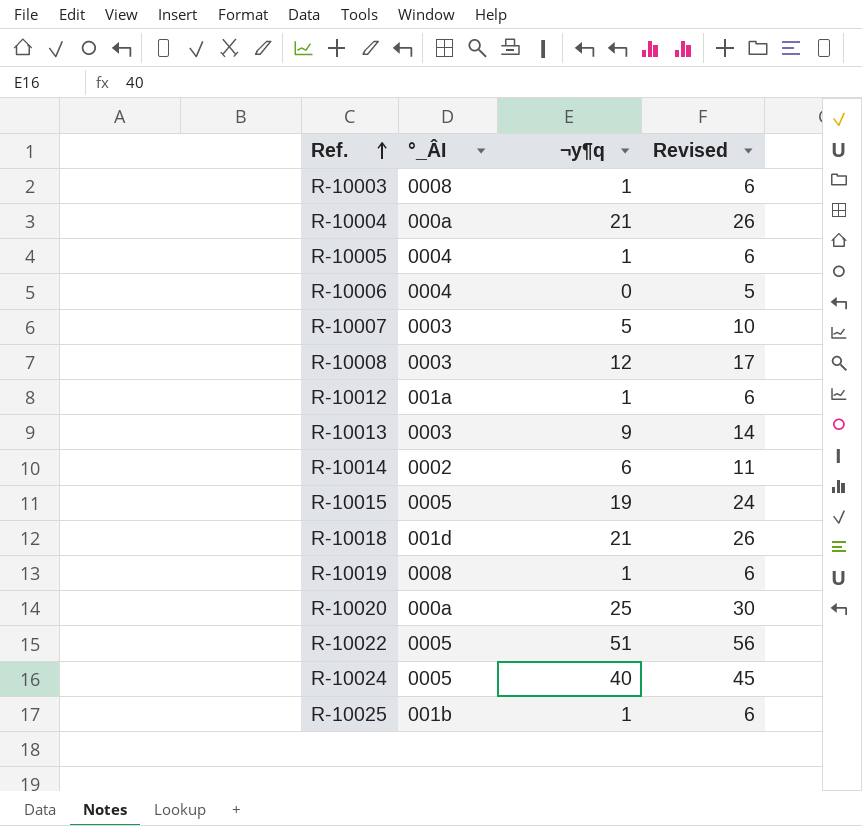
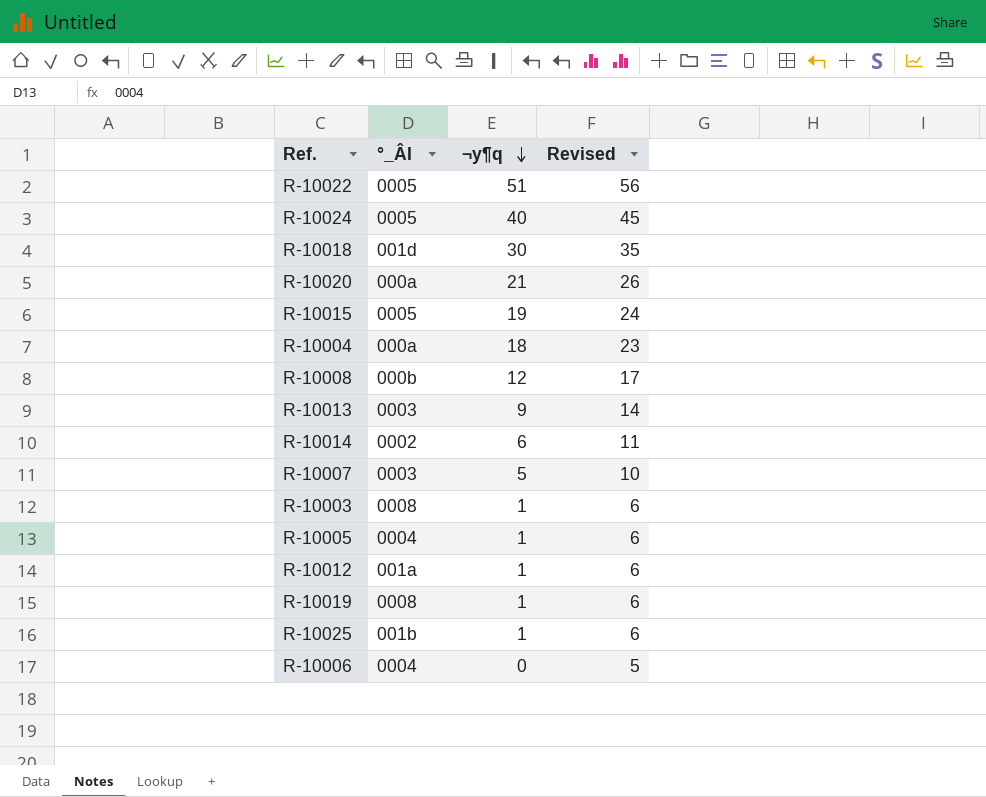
row order: Ref. ascending -> ¬y¶q descending
R-10018 | ¬y¶q: 21 -> 30
R-10018 | Revised: 26 -> 35
R-10020 | ¬y¶q: 25 -> 21
R-10020 | Revised: 30 -> 26
R-10004 | ¬y¶q: 21 -> 18
R-10004 | Revised: 26 -> 23
R-10008 | °_ÂI: 0003 -> 000b

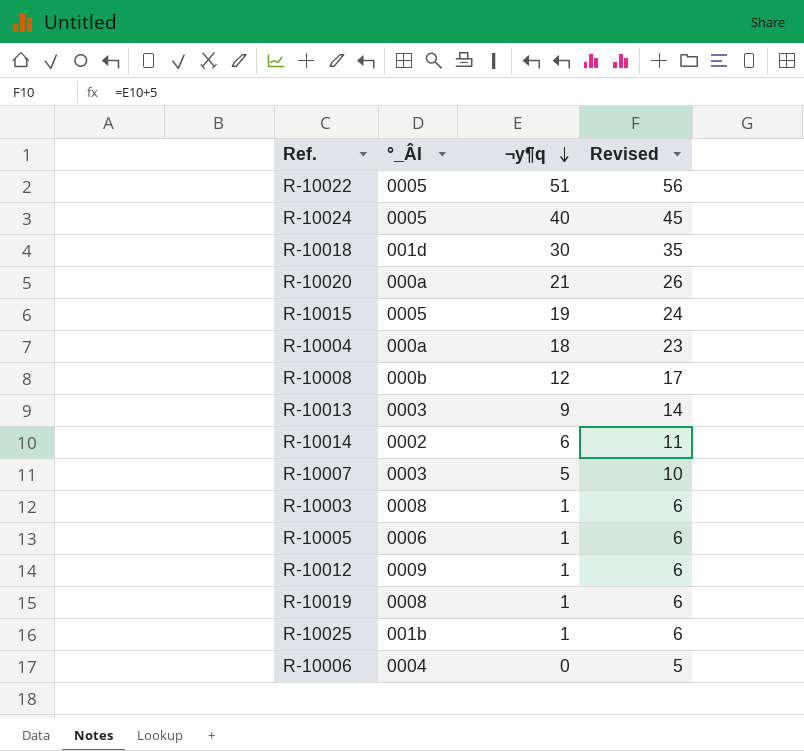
R-10005 | °_ÂI: 0004 -> 0006
R-10012 | °_ÂI: 001a -> 0009

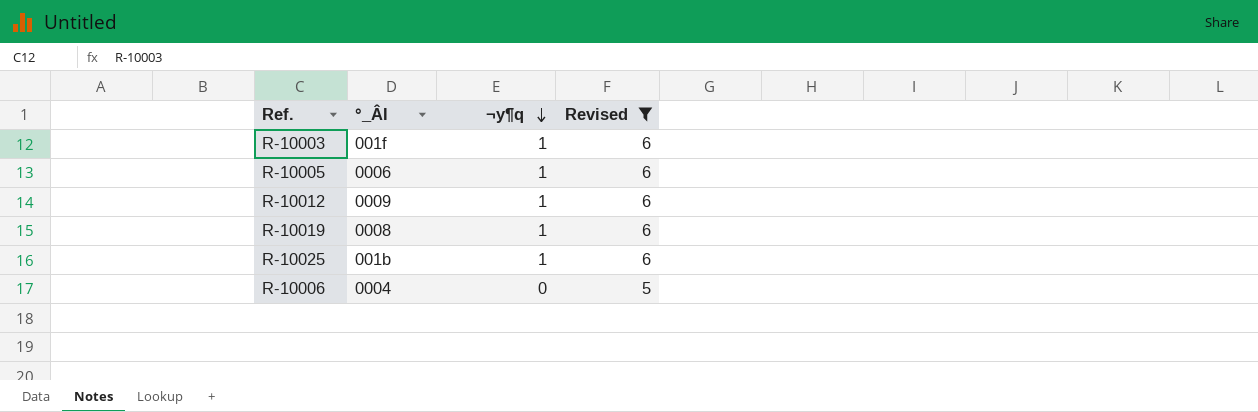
filter: none -> Revised <= 6
R-10003 | °_ÂI: 0008 -> 001f

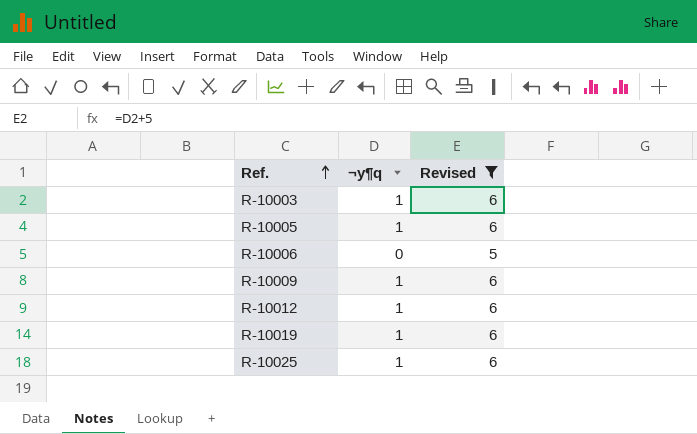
row order: ¬y¶q descending -> Ref. ascending
column °_ÂI | position: 2 -> none
row R-10009: none -> 1 | 6

